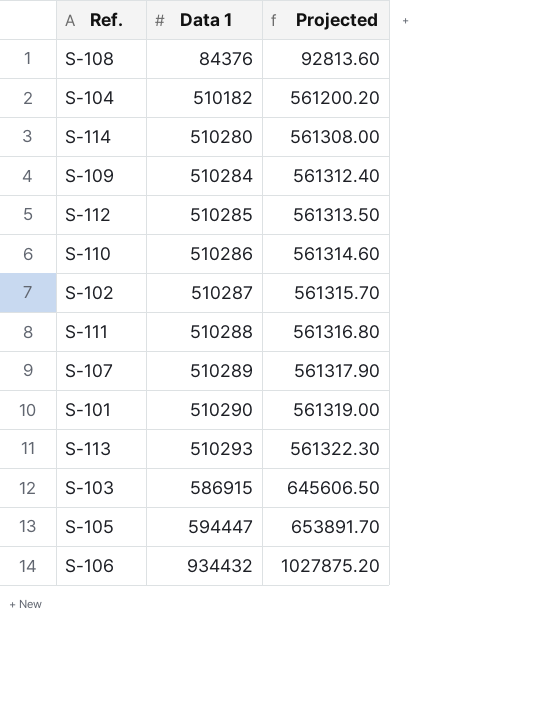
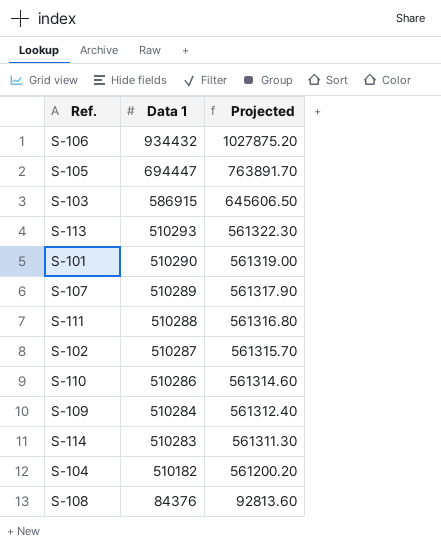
row order: Data 1 ascending -> Data 1 descending
row S-112: 510285 | 561313.50 -> none
S-105 | Data 1: 594447 -> 694447
S-105 | Projected: 653891.70 -> 763891.70
S-114 | Data 1: 510280 -> 510283
S-114 | Projected: 561308.00 -> 561311.30

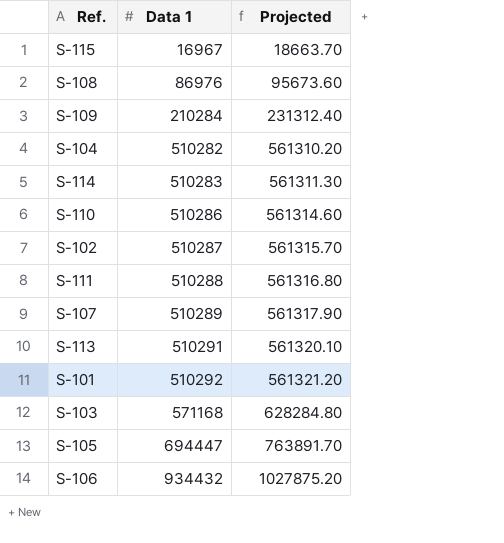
row order: Data 1 descending -> Data 1 ascending
row S-115: none -> 16967 | 18663.70
S-108 | Data 1: 84376 -> 86976
S-108 | Projected: 92813.60 -> 95673.60
S-109 | Data 1: 510284 -> 210284
S-109 | Projected: 561312.40 -> 231312.40
S-104 | Data 1: 510182 -> 510282
S-104 | Projected: 561200.20 -> 561310.20
S-113 | Data 1: 510293 -> 510291
S-113 | Projected: 561322.30 -> 561320.10
S-101 | Data 1: 510290 -> 510292
S-101 | Projected: 561319.00 -> 561321.20
S-103 | Data 1: 586915 -> 571168
S-103 | Projected: 645606.50 -> 628284.80

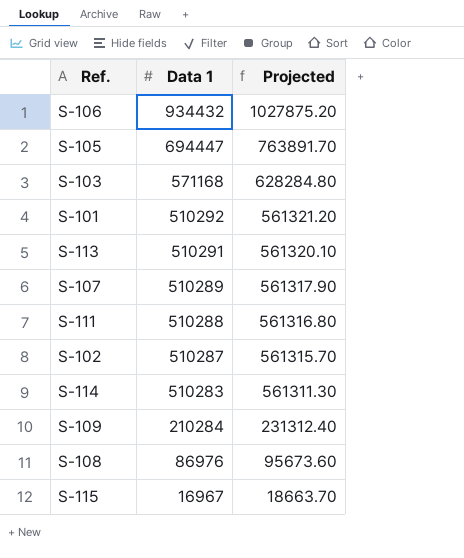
row order: Data 1 ascending -> Data 1 descending
row S-104: 510282 | 561310.20 -> none
row S-110: 510286 | 561314.60 -> none

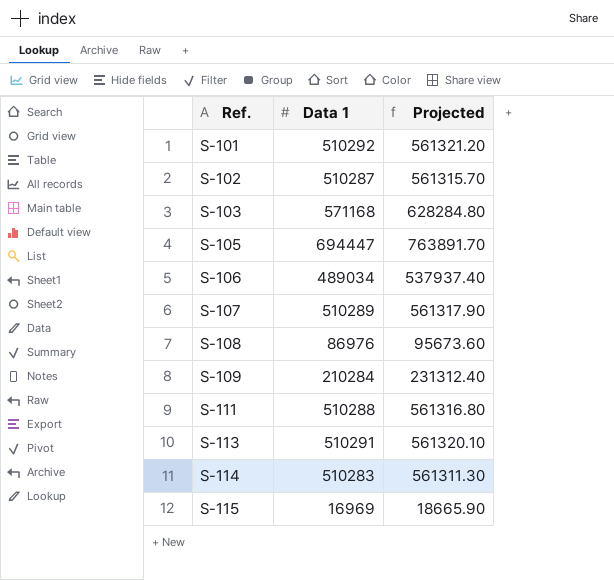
row order: Data 1 descending -> Ref. ascending
S-106 | Data 1: 934432 -> 489034
S-106 | Projected: 1027875.20 -> 537937.40
S-115 | Data 1: 16967 -> 16969
S-115 | Projected: 18663.70 -> 18665.90

